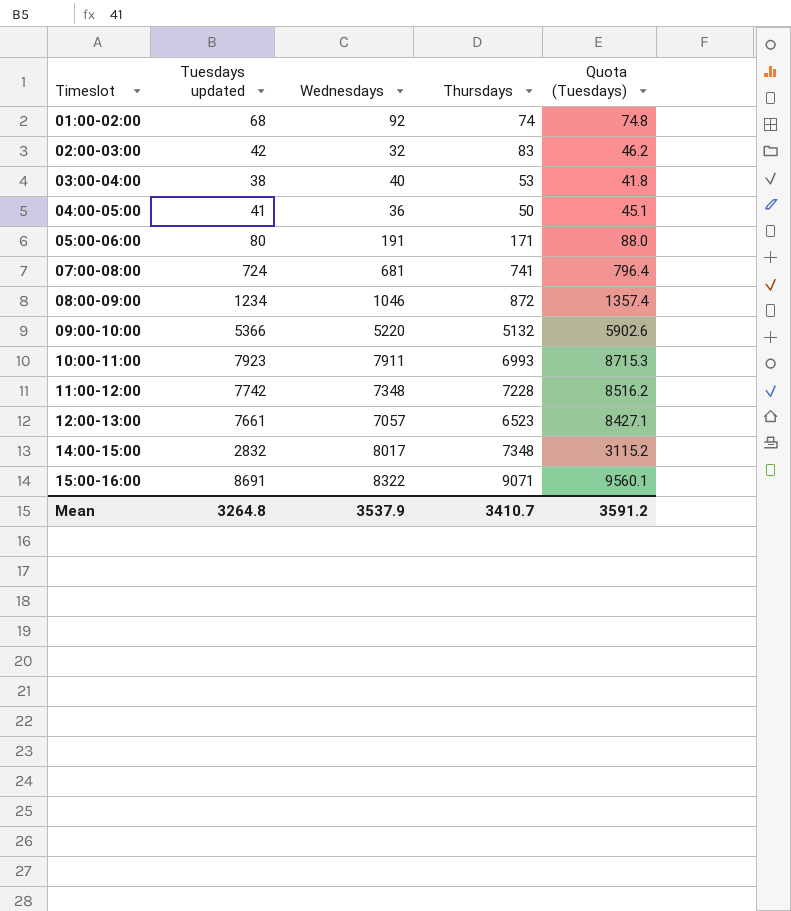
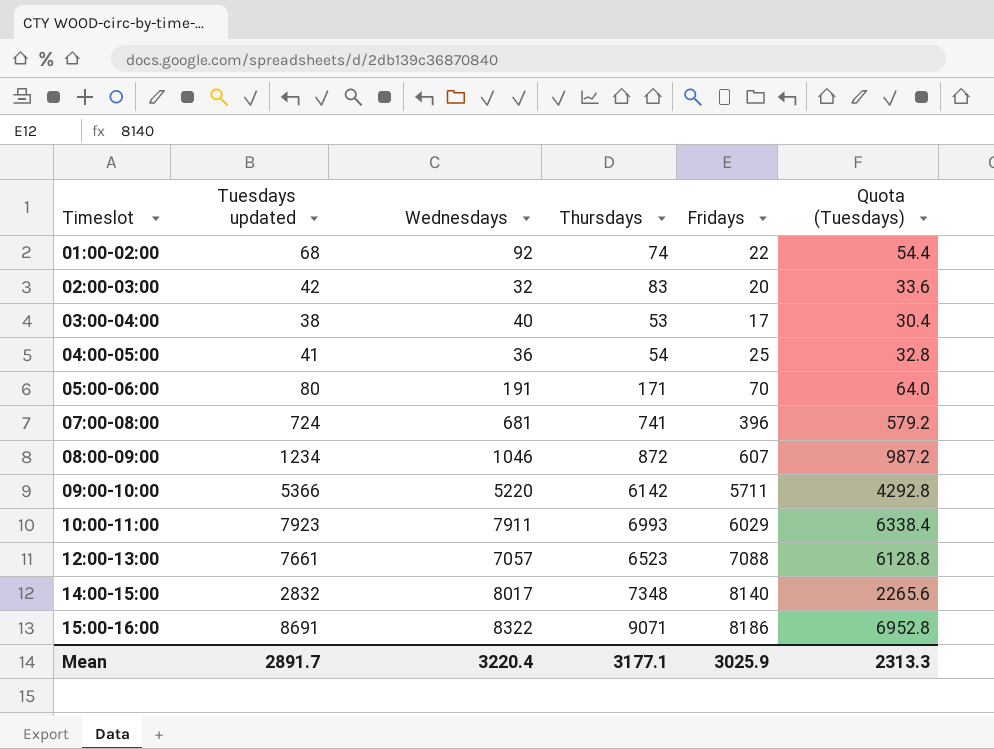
column Fridays | position: none -> 5
column Quota (Tuesdays) | formula: [Tuesdays updated] * 1.1 -> [Tuesdays updated] * 0.8
row 11:00-12:00: 7742 | 7348 | 7228 | 8516.2 -> none
04:00-05:00 | Thursdays: 50 -> 54
09:00-10:00 | Thursdays: 5132 -> 6142
Mean | Tuesdays updated: 3264.8 -> 2891.7
Mean | Wednesdays: 3537.9 -> 3220.4
Mean | Thursdays: 3410.7 -> 3177.1
Mean | Quota (Tuesdays): 3591.2 -> 2313.3

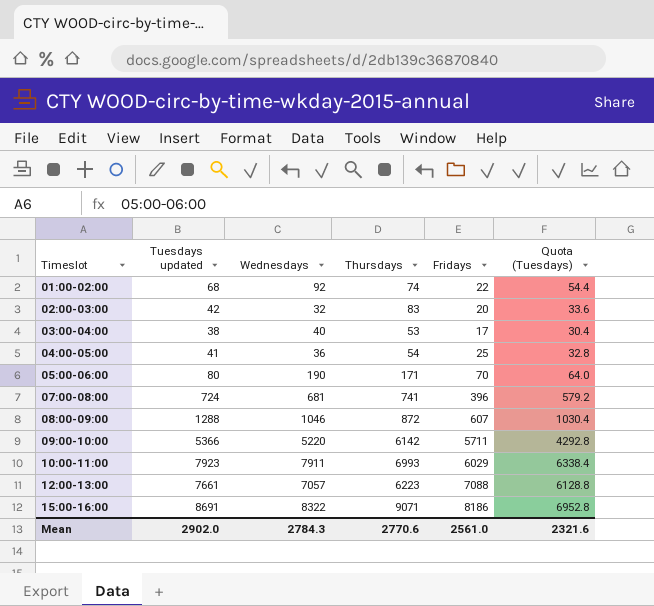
row 14:00-15:00: 2832 | 8017 | 7348 | 8140 | 2265.6 -> none
05:00-06:00 | Wednesdays: 191 -> 190
08:00-09:00 | Tuesdays updated: 1234 -> 1288
08:00-09:00 | Quota (Tuesdays): 987.2 -> 1030.4
12:00-13:00 | Thursdays: 6523 -> 6223
Mean | Tuesdays updated: 2891.7 -> 2902.0
Mean | Wednesdays: 3220.4 -> 2784.3
Mean | Thursdays: 3177.1 -> 2770.6
Mean | Fridays: 3025.9 -> 2561.0
Mean | Quota (Tuesdays): 2313.3 -> 2321.6

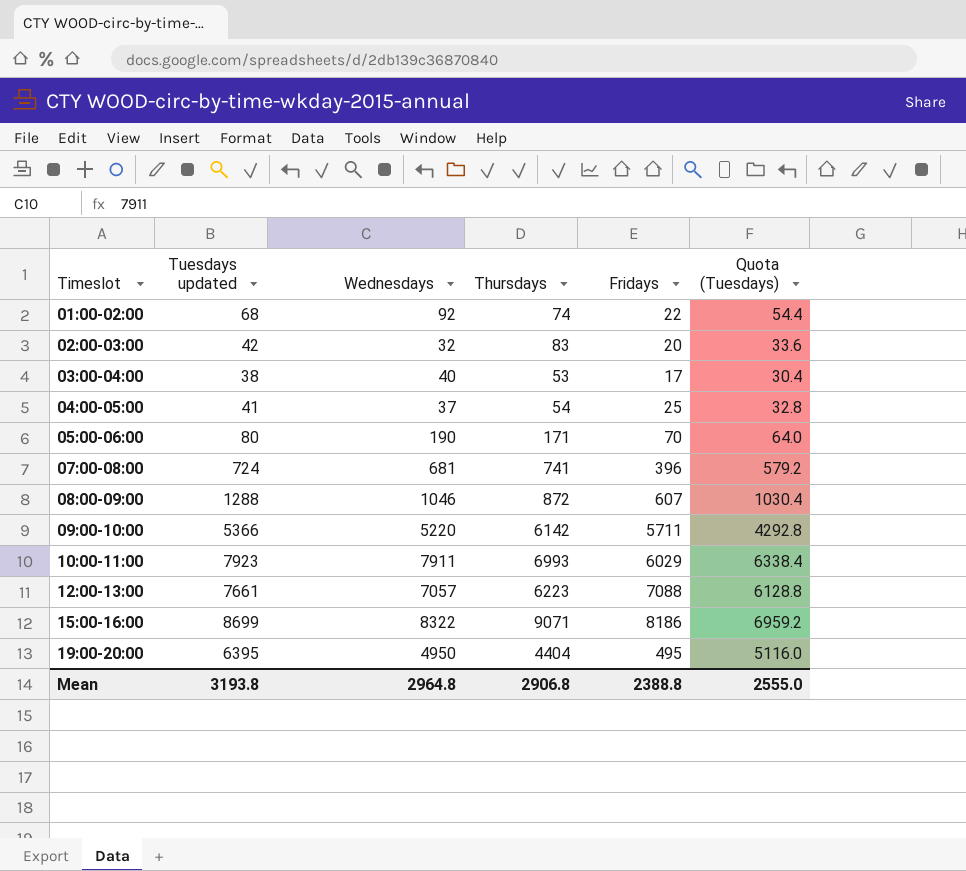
04:00-05:00 | Wednesdays: 36 -> 37
15:00-16:00 | Tuesdays updated: 8691 -> 8699
15:00-16:00 | Quota (Tuesdays): 6952.8 -> 6959.2
row 19:00-20:00: none -> 6395 | 4950 | 4404 | 495 | 5116.0
Mean | Tuesdays updated: 2902.0 -> 3193.8
Mean | Wednesdays: 2784.3 -> 2964.8
Mean | Thursdays: 2770.6 -> 2906.8
Mean | Fridays: 2561.0 -> 2388.8
Mean | Quota (Tuesdays): 2321.6 -> 2555.0

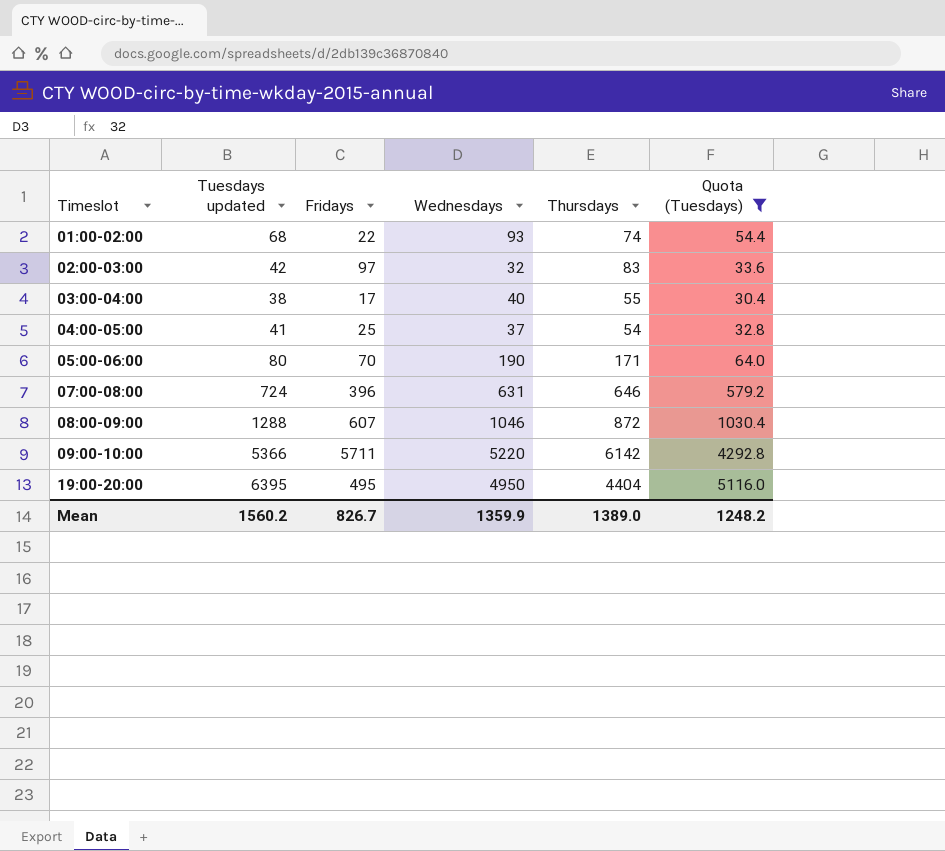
filter: none -> Quota (Tuesdays) <= 5116.0
column Fridays | position: 5 -> 3
01:00-02:00 | Wednesdays: 92 -> 93
02:00-03:00 | Fridays: 20 -> 97
03:00-04:00 | Thursdays: 53 -> 55
07:00-08:00 | Wednesdays: 681 -> 631
07:00-08:00 | Thursdays: 741 -> 646
Mean | Tuesdays updated: 3193.8 -> 1560.2
Mean | Fridays: 2388.8 -> 826.7
Mean | Wednesdays: 2964.8 -> 1359.9
Mean | Thursdays: 2906.8 -> 1389.0
Mean | Quota (Tuesdays): 2555.0 -> 1248.2

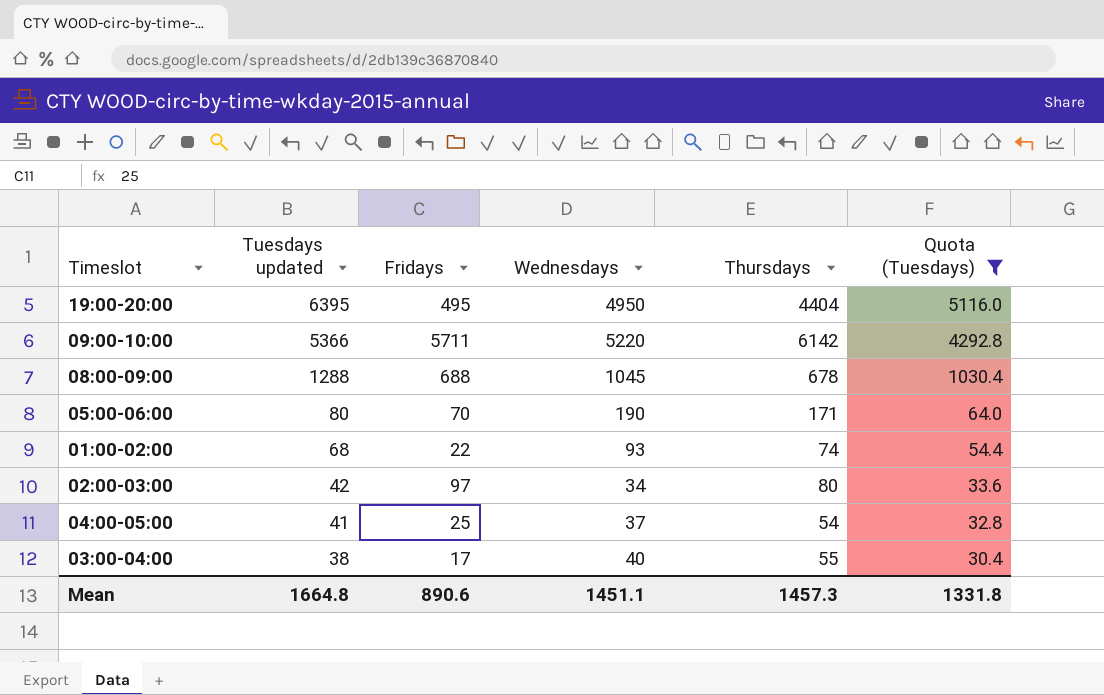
row order: Timeslot ascending -> Tuesdays updated descending
row 07:00-08:00: 724 | 396 | 631 | 646 | 579.2 -> none
08:00-09:00 | Fridays: 607 -> 688
08:00-09:00 | Wednesdays: 1046 -> 1045
08:00-09:00 | Thursdays: 872 -> 678
02:00-03:00 | Wednesdays: 32 -> 34
02:00-03:00 | Thursdays: 83 -> 80
Mean | Tuesdays updated: 1560.2 -> 1664.8
Mean | Fridays: 826.7 -> 890.6
Mean | Wednesdays: 1359.9 -> 1451.1
Mean | Thursdays: 1389.0 -> 1457.3
Mean | Quota (Tuesdays): 1248.2 -> 1331.8

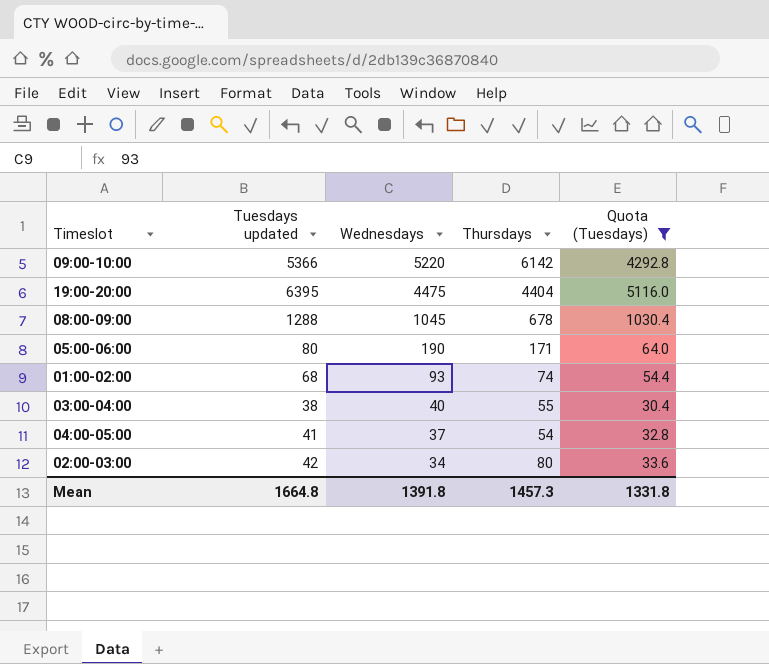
row order: Tuesdays updated descending -> Wednesdays descending
column Fridays | position: 3 -> none
19:00-20:00 | Wednesdays: 4950 -> 4475
Mean | Wednesdays: 1451.1 -> 1391.8

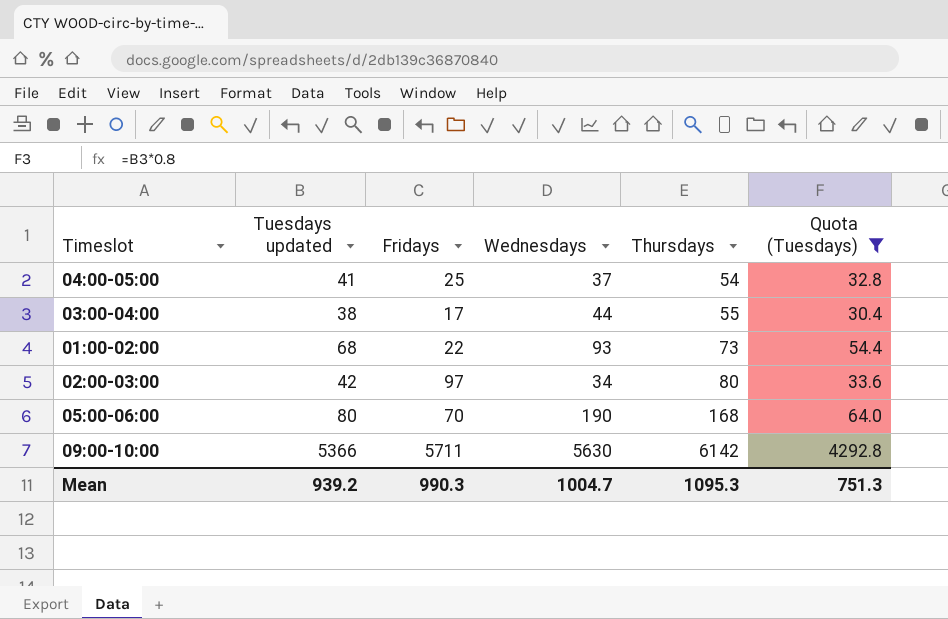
row order: Wednesdays descending -> Thursdays ascending
column Fridays | position: none -> 3
row 19:00-20:00: 6395 | 4475 | 4404 | 5116.0 -> none
row 08:00-09:00: 1288 | 1045 | 678 | 1030.4 -> none
03:00-04:00 | Wednesdays: 40 -> 44
01:00-02:00 | Thursdays: 74 -> 73
05:00-06:00 | Thursdays: 171 -> 168
09:00-10:00 | Wednesdays: 5220 -> 5630
Mean | Tuesdays updated: 1664.8 -> 939.2
Mean | Wednesdays: 1391.8 -> 1004.7
Mean | Thursdays: 1457.3 -> 1095.3
Mean | Quota (Tuesdays): 1331.8 -> 751.3

